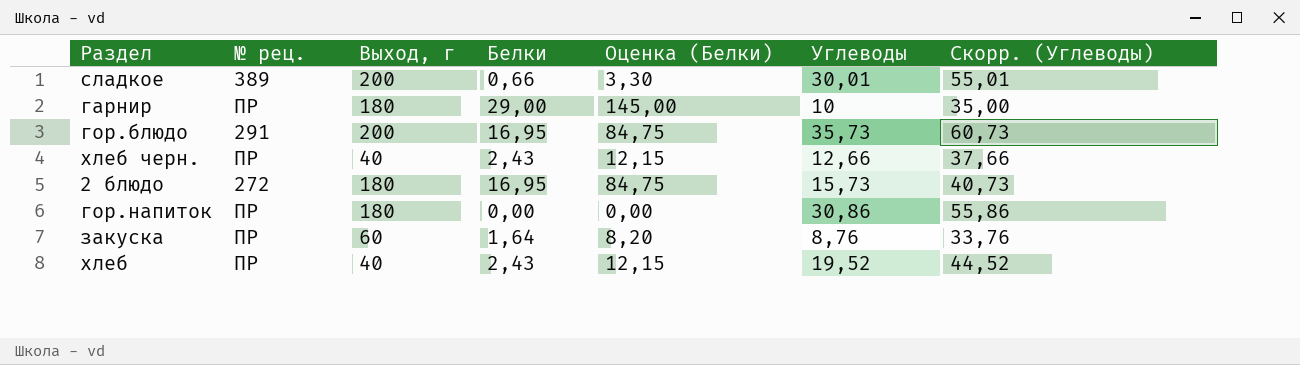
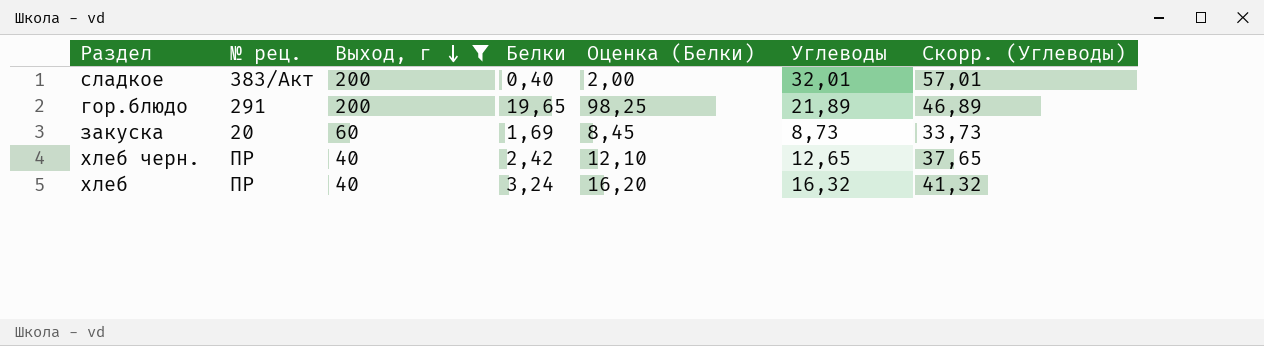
filter: none -> Выход, г != 180
row order: none -> Выход, г descending
сладкое | № рец.: 389 -> 383/Акт
сладкое | Белки: 0,66 -> 0,40
сладкое | Оценка (Белки): 3,30 -> 2,00
сладкое | Углеводы: 30,01 -> 32,01
сладкое | Скорр. (Углеводы): 55,01 -> 57,01
гор.блюдо | Белки: 16,95 -> 19,65
гор.блюдо | Оценка (Белки): 84,75 -> 98,25
гор.блюдо | Углеводы: 35,73 -> 21,89
гор.блюдо | Скорр. (Углеводы): 60,73 -> 46,89
закуска | № рец.: ПР -> 20
закуска | Белки: 1,64 -> 1,69
закуска | Оценка (Белки): 8,20 -> 8,45
закуска | Углеводы: 8,76 -> 8,73
закуска | Скорр. (Углеводы): 33,76 -> 33,73
хлеб черн. | Белки: 2,43 -> 2,42
хлеб черн. | Оценка (Белки): 12,15 -> 12,10
хлеб черн. | Углеводы: 12,66 -> 12,65
хлеб черн. | Скорр. (Углеводы): 37,66 -> 37,65
хлеб | Белки: 2,43 -> 3,24
хлеб | Оценка (Белки): 12,15 -> 16,20
хлеб | Углеводы: 19,52 -> 16,32
хлеб | Скорр. (Углеводы): 44,52 -> 41,32

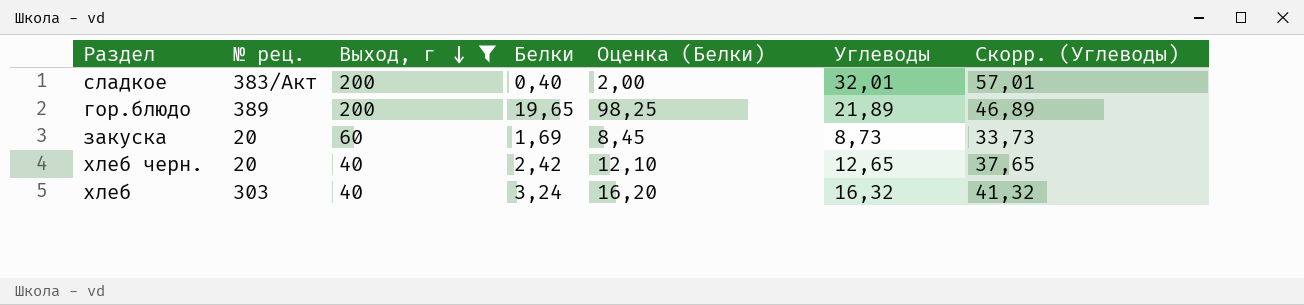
гор.блюдо | № рец.: 291 -> 389
хлеб черн. | № рец.: ПР -> 20
хлеб | № рец.: ПР -> 303

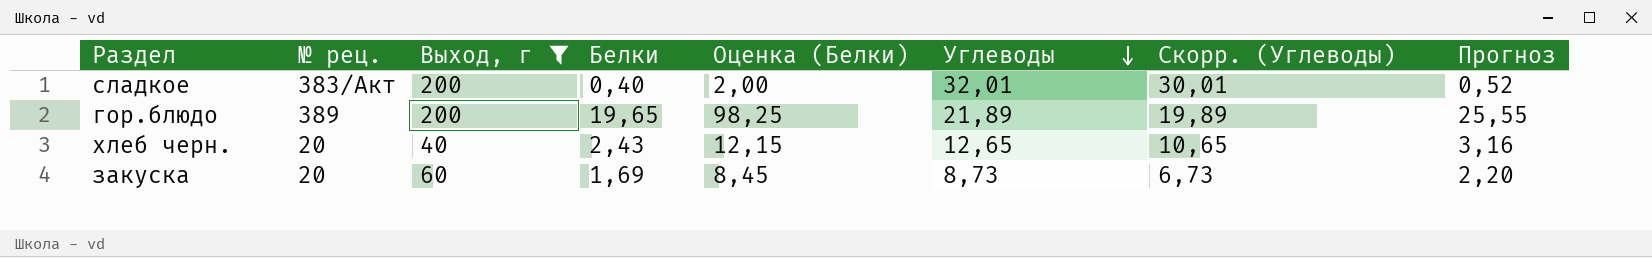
row order: Выход, г descending -> Углеводы descending
column Скорр. (Углеводы) | formula: [Углеводы] + 25 -> [Углеводы] - 2
column Прогноз | formula: none -> [Белки] * 1,3
row хлеб: 303 | 40 | 3,24 | 16,20 | 16,32 | 41,32 -> none
хлеб черн. | Белки: 2,42 -> 2,43
хлеб черн. | Оценка (Белки): 12,10 -> 12,15

